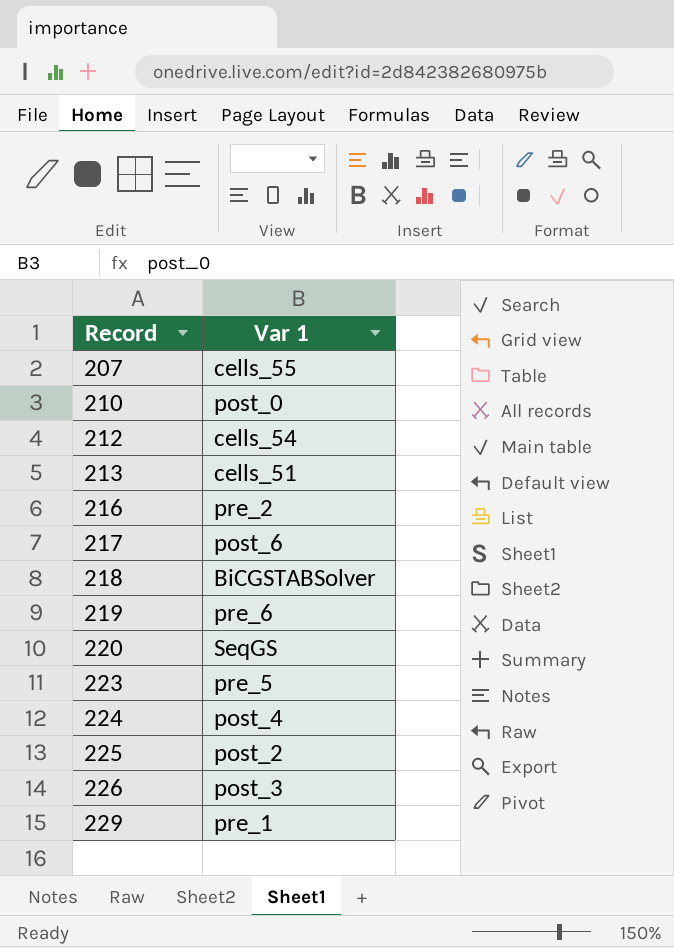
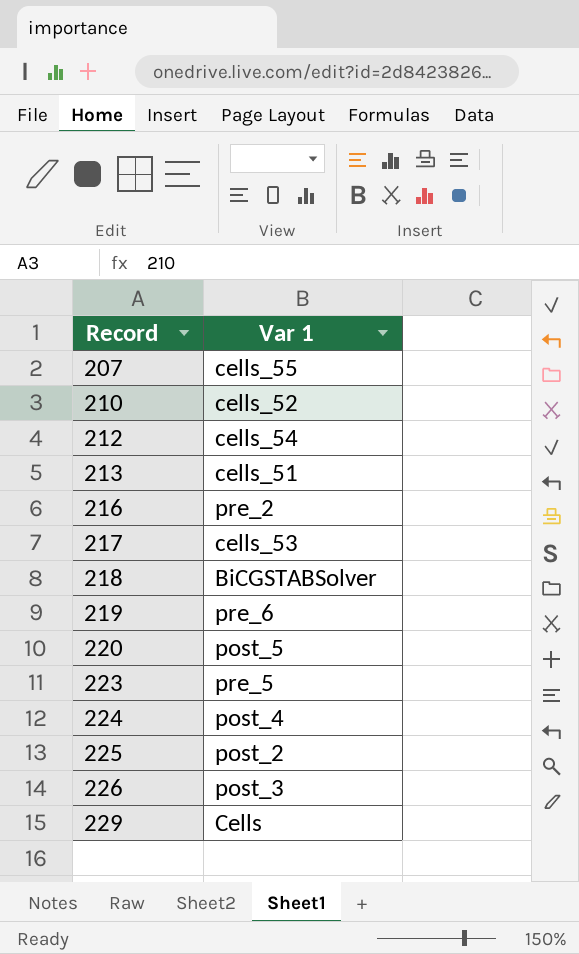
210 | Var 1: post_0 -> cells_52
217 | Var 1: post_6 -> cells_53
220 | Var 1: SeqGS -> post_5
229 | Var 1: pre_1 -> Cells

